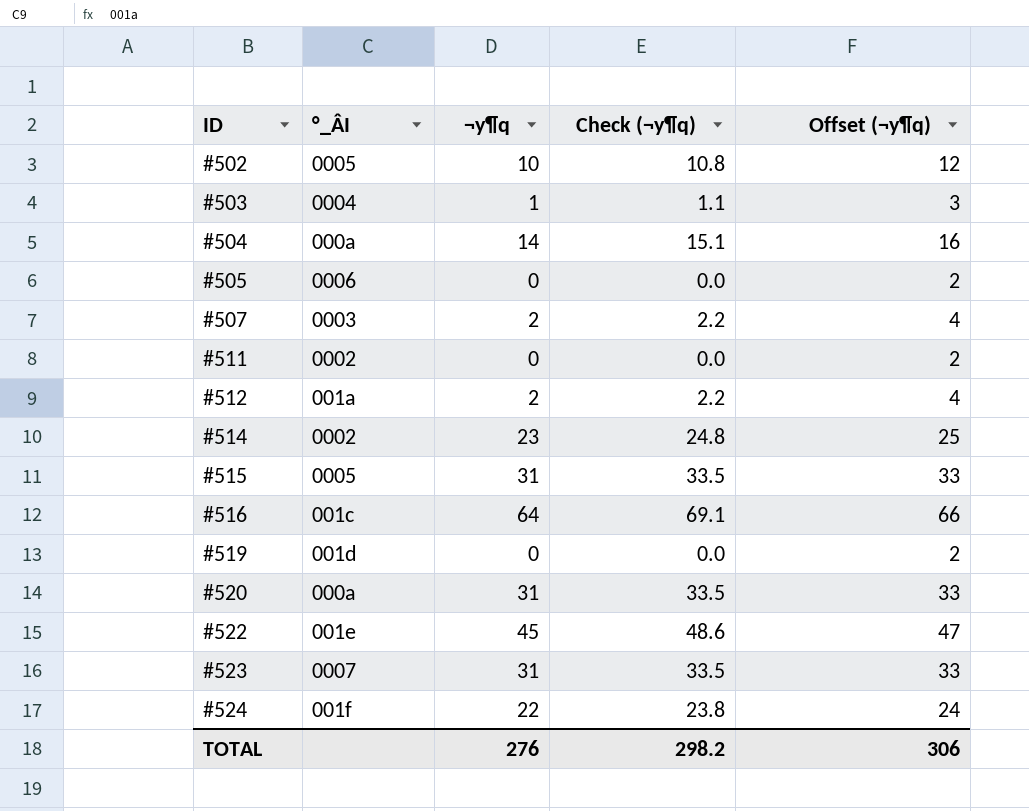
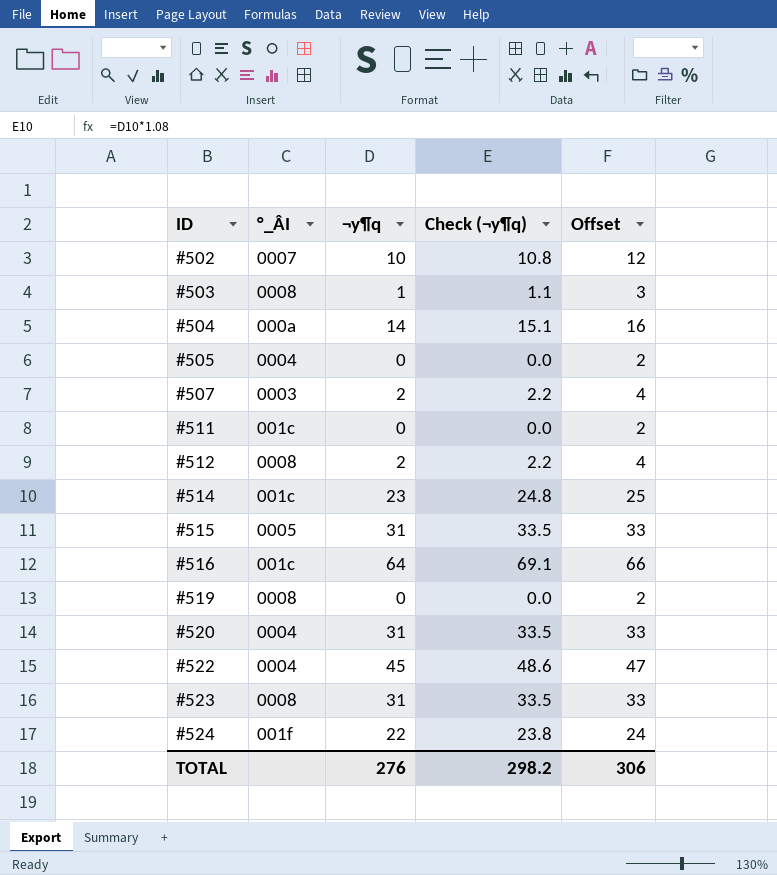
column name: Offset (¬y¶q) -> Offset
#502 | °_ÂI: 0005 -> 0007
#503 | °_ÂI: 0004 -> 0008
#505 | °_ÂI: 0006 -> 0004
#511 | °_ÂI: 0002 -> 001c
#512 | °_ÂI: 001a -> 0008
#514 | °_ÂI: 0002 -> 001c
#519 | °_ÂI: 001d -> 0008
#520 | °_ÂI: 000a -> 0004
#522 | °_ÂI: 001e -> 0004
#523 | °_ÂI: 0007 -> 0008

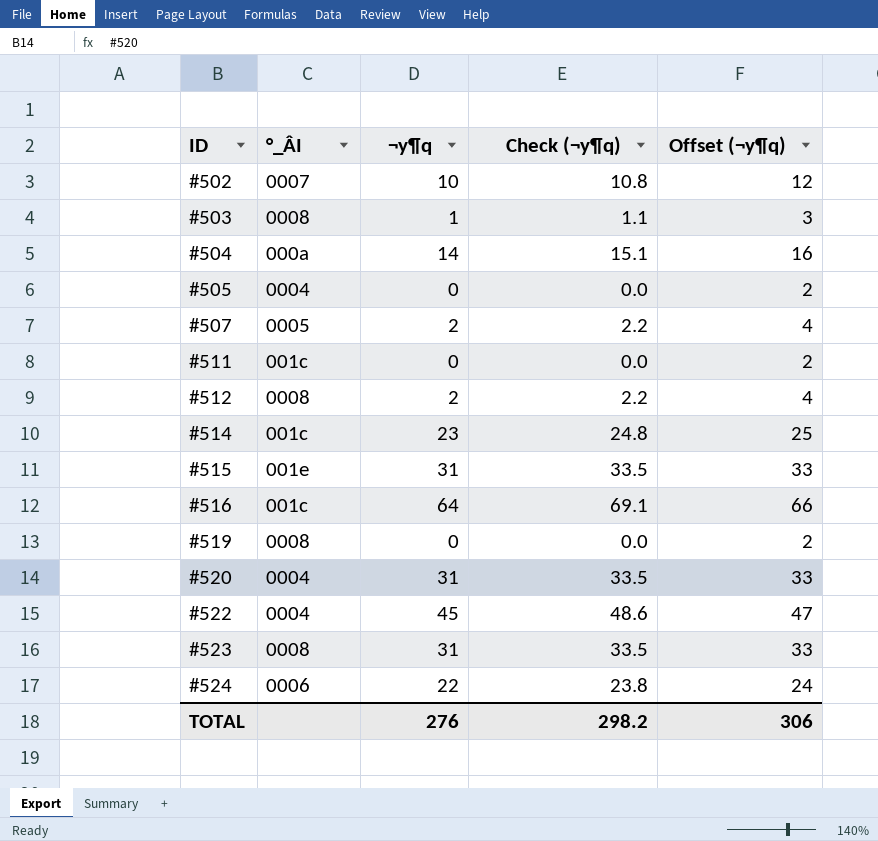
column name: Offset -> Offset (¬y¶q)
#507 | °_ÂI: 0003 -> 0005
#515 | °_ÂI: 0005 -> 001e
#524 | °_ÂI: 001f -> 0006

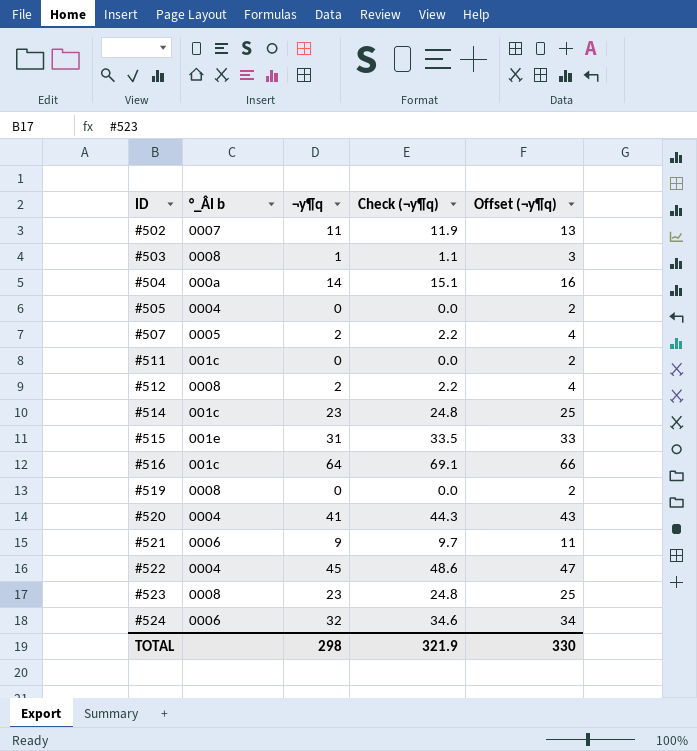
column name: °_ÂI -> °_ÂI b
#502 | ¬y¶q: 10 -> 11
#502 | Check (¬y¶q): 10.8 -> 11.9
#502 | Offset (¬y¶q): 12 -> 13
#520 | ¬y¶q: 31 -> 41
#520 | Check (¬y¶q): 33.5 -> 44.3
#520 | Offset (¬y¶q): 33 -> 43
row #521: none -> 0006 | 9 | 9.7 | 11
#523 | ¬y¶q: 31 -> 23
#523 | Check (¬y¶q): 33.5 -> 24.8
#523 | Offset (¬y¶q): 33 -> 25
#524 | ¬y¶q: 22 -> 32
#524 | Check (¬y¶q): 23.8 -> 34.6
#524 | Offset (¬y¶q): 24 -> 34
TOTAL | ¬y¶q: 276 -> 298
TOTAL | Check (¬y¶q): 298.2 -> 321.9
TOTAL | Offset (¬y¶q): 306 -> 330

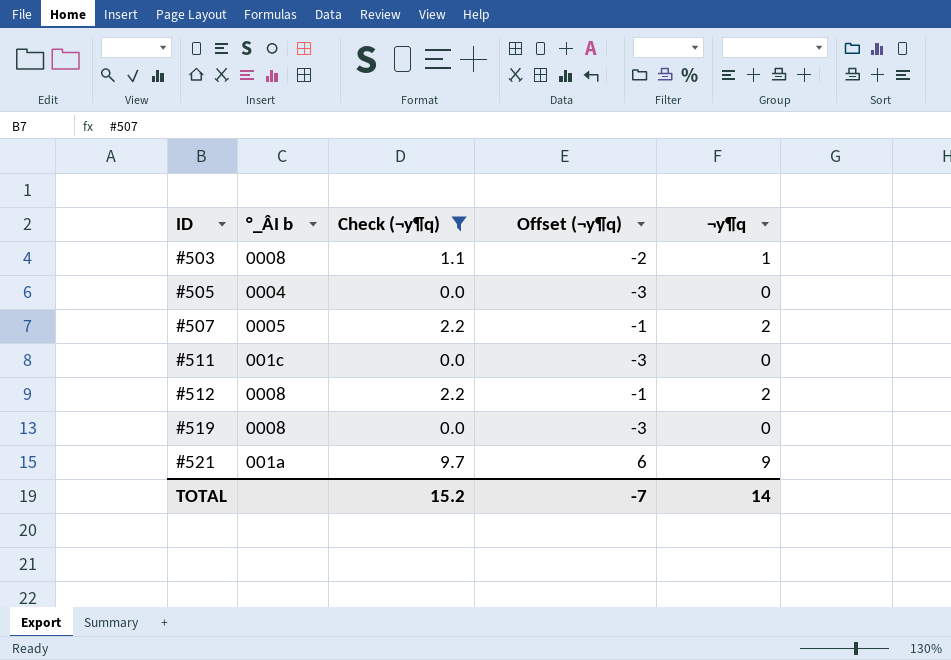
filter: none -> Check (¬y¶q) <= 9.7
column Offset (¬y¶q) | formula: [¬y¶q] + 2 -> [¬y¶q] - 3
column ¬y¶q | position: 3 -> 5
#521 | °_ÂI b: 0006 -> 001a
TOTAL | Check (¬y¶q): 321.9 -> 15.2
TOTAL | Offset (¬y¶q): 330 -> -7
TOTAL | ¬y¶q: 298 -> 14

